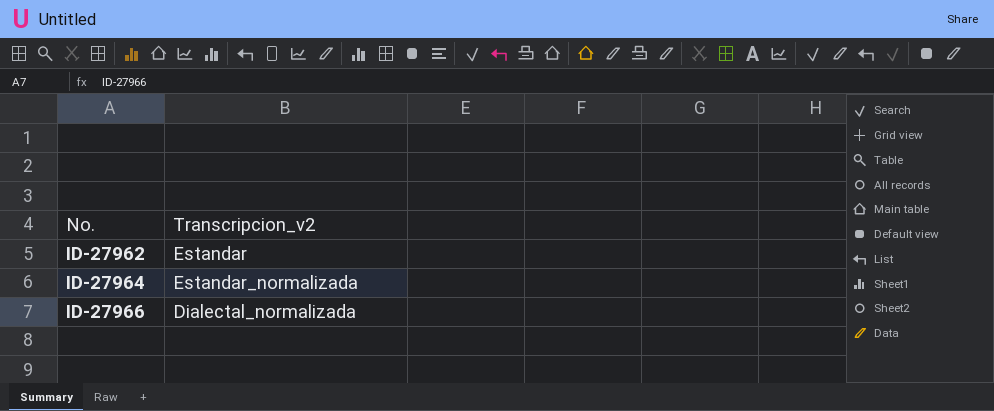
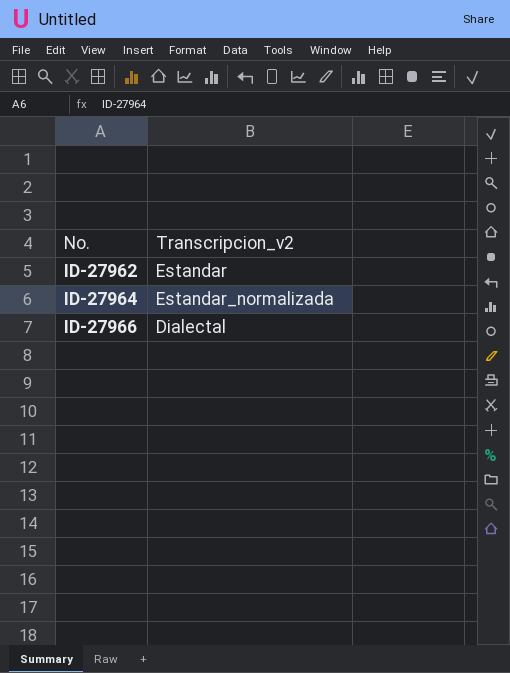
ID-27966 | Transcripcion_v2: Dialectal_normalizada -> Dialectal

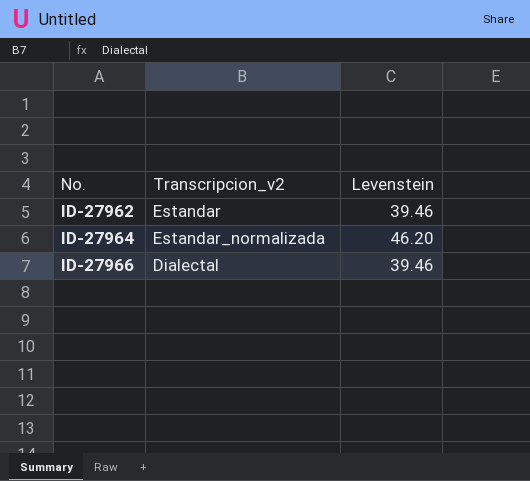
column Levenstein | position: none -> 3

